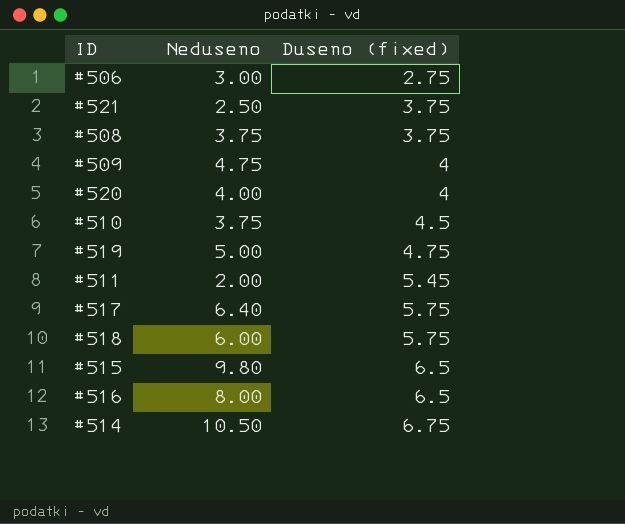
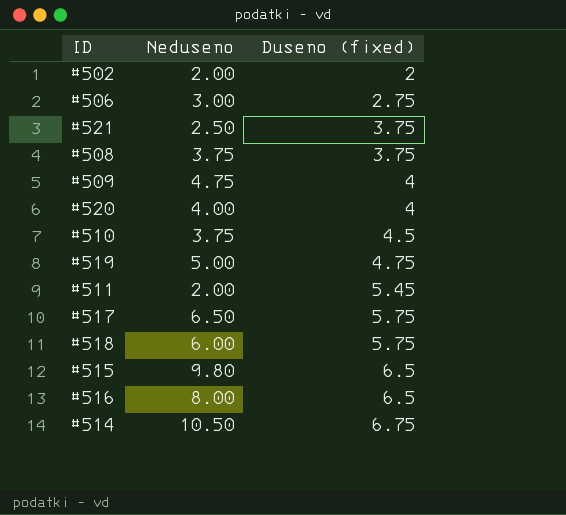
row #502: none -> 2.00 | 2
#517 | Neduseno: 6.40 -> 6.50

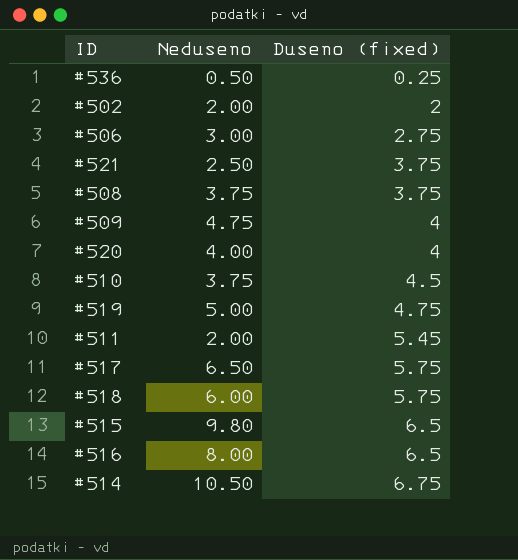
row #536: none -> 0.50 | 0.25

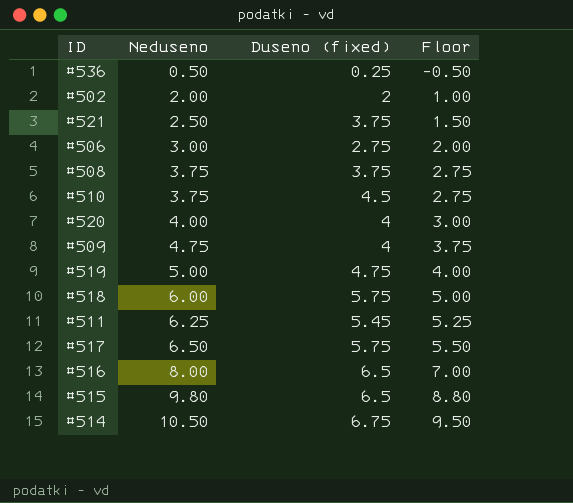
row order: Duseno (fixed) ascending -> Neduseno ascending
column Floor | formula: none -> [Neduseno] - 1
#511 | Neduseno: 2.00 -> 6.25

